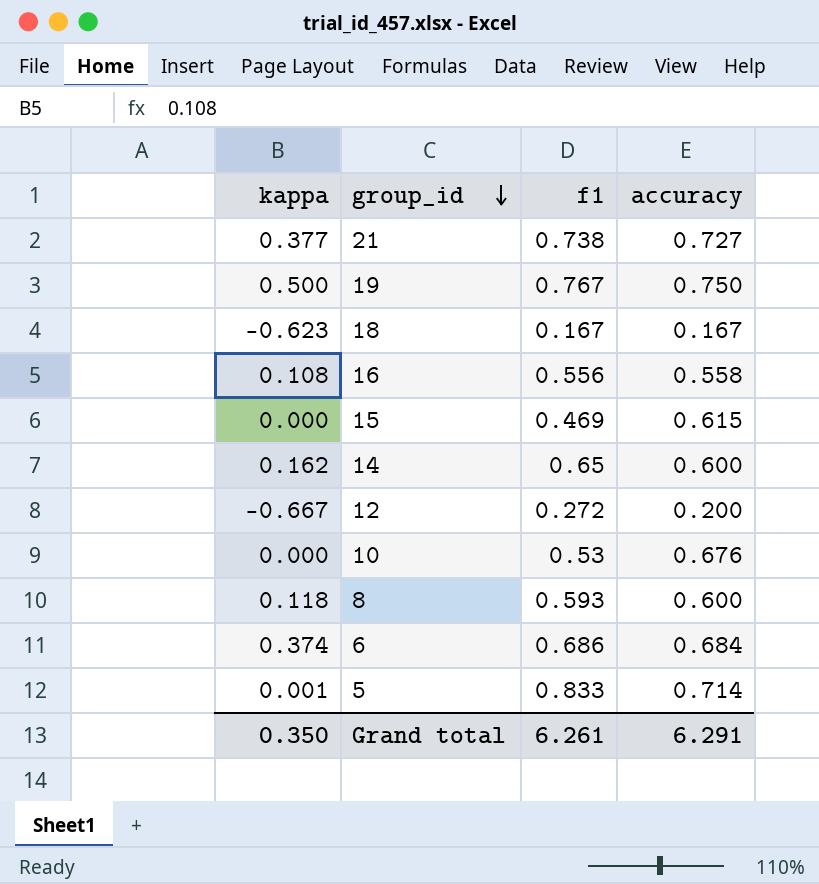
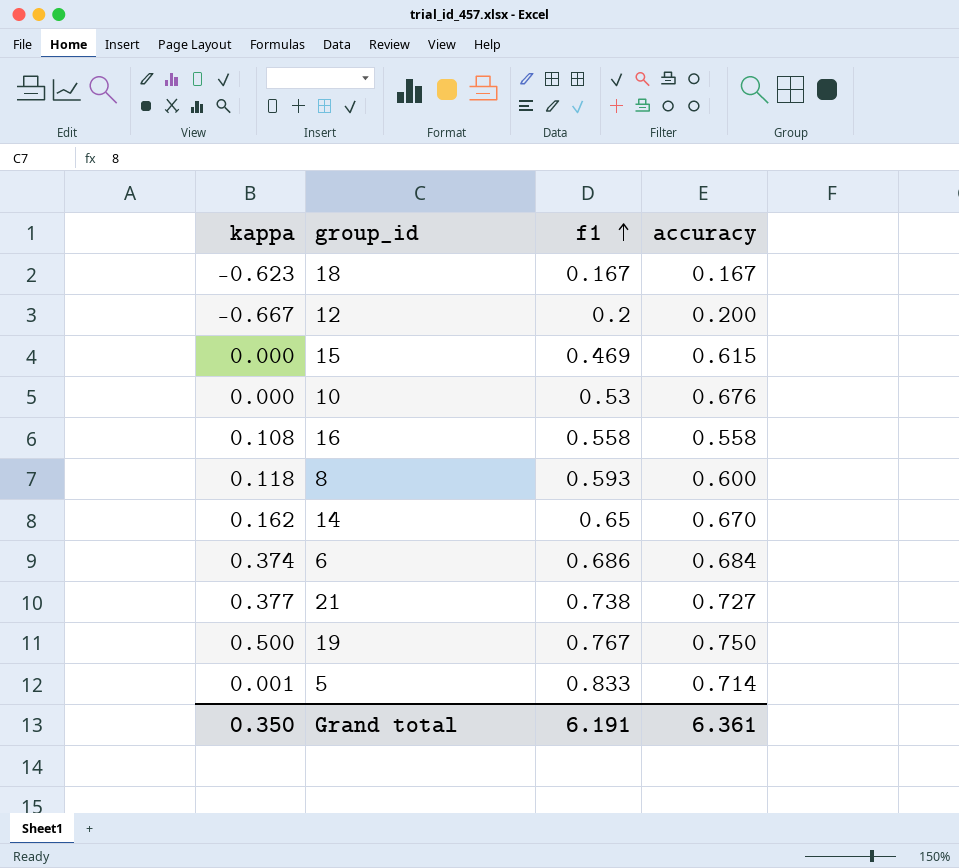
row order: group_id descending -> f1 ascending
12 | f1: 0.272 -> 0.2
16 | f1: 0.556 -> 0.558
14 | accuracy: 0.600 -> 0.670
Grand total | f1: 6.261 -> 6.191
Grand total | accuracy: 6.291 -> 6.361

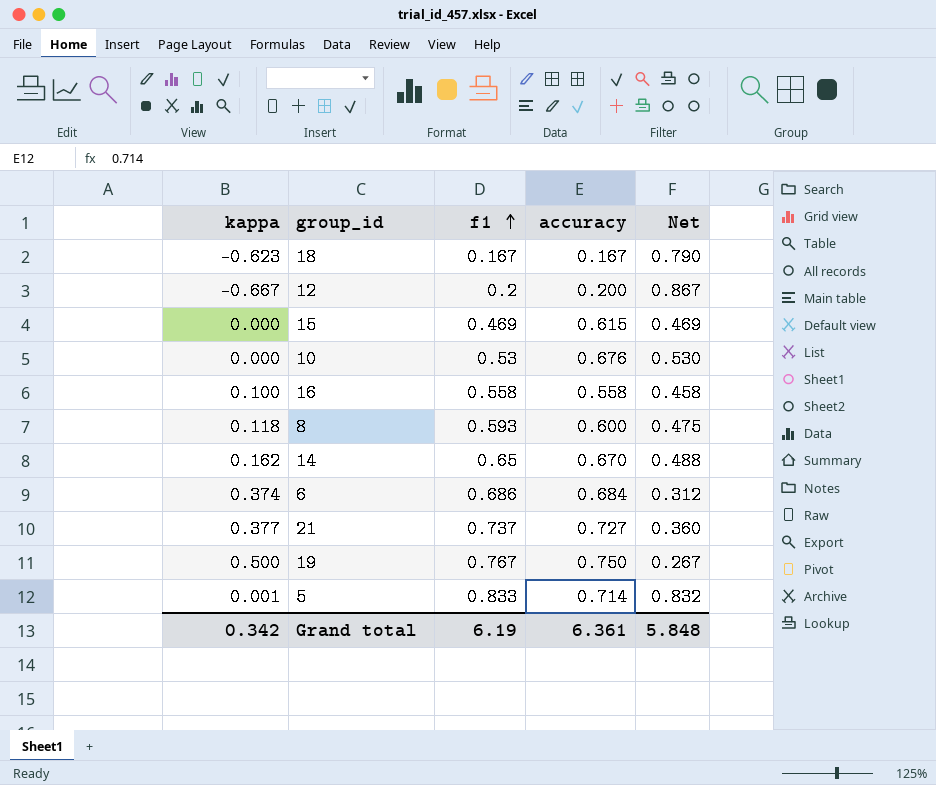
column Net | formula: none -> [f1] - [kappa]
16 | kappa: 0.108 -> 0.100
21 | f1: 0.738 -> 0.737
Grand total | kappa: 0.350 -> 0.342
Grand total | f1: 6.191 -> 6.19

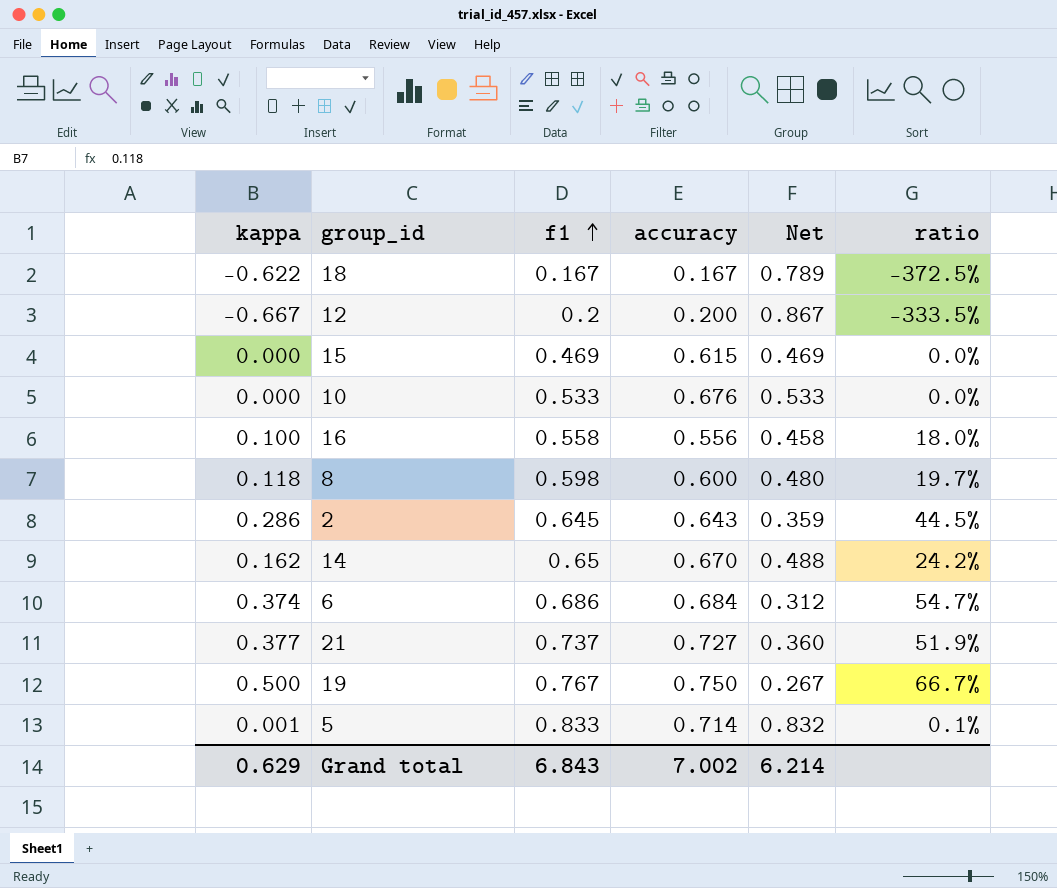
column ratio | formula: none -> [kappa] / [accuracy]
18 | kappa: -0.623 -> -0.622
18 | Net: 0.790 -> 0.789
10 | f1: 0.53 -> 0.533
10 | Net: 0.530 -> 0.533
16 | accuracy: 0.558 -> 0.556
8 | f1: 0.593 -> 0.598
8 | Net: 0.475 -> 0.480
row 2: none -> 0.286 | 0.645 | 0.643 | 0.359 | 44.5%
Grand total | kappa: 0.342 -> 0.629
Grand total | f1: 6.19 -> 6.843
Grand total | accuracy: 6.361 -> 7.002
Grand total | Net: 5.848 -> 6.214

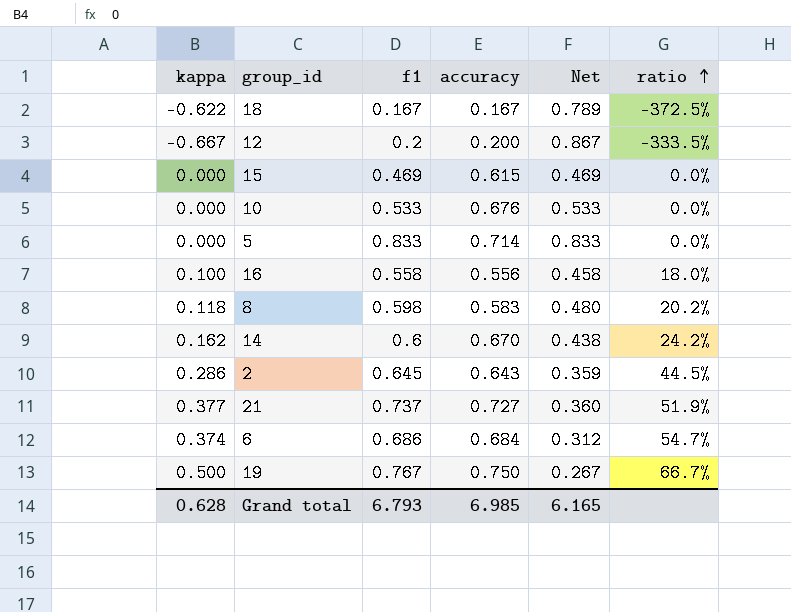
row order: f1 ascending -> ratio ascending
5 | kappa: 0.001 -> 0.000
5 | Net: 0.832 -> 0.833
5 | ratio: 0.1% -> 0.0%
8 | accuracy: 0.600 -> 0.583
8 | ratio: 19.7% -> 20.2%
14 | f1: 0.65 -> 0.6
14 | Net: 0.488 -> 0.438
Grand total | kappa: 0.629 -> 0.628
Grand total | f1: 6.843 -> 6.793
Grand total | accuracy: 7.002 -> 6.985
Grand total | Net: 6.214 -> 6.165

